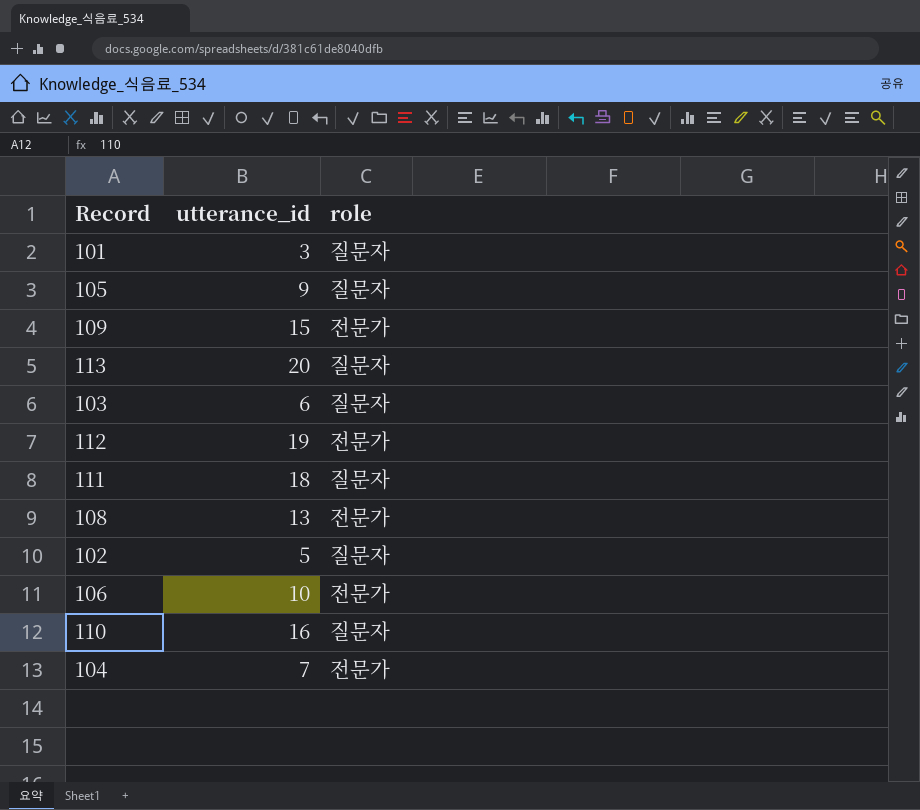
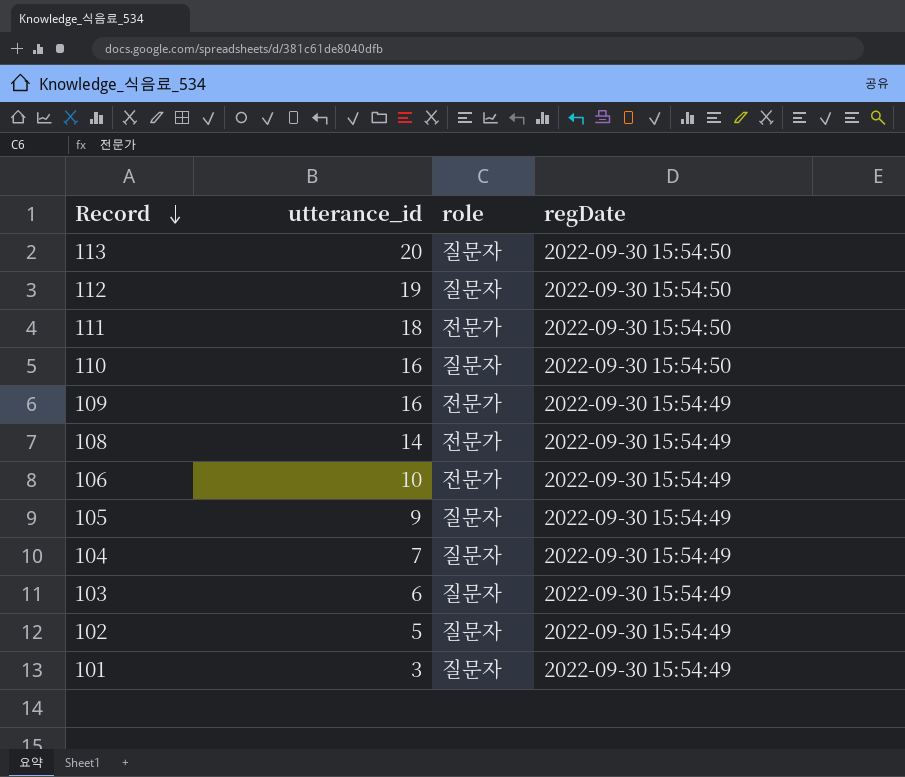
row order: none -> Record descending
column regDate | position: none -> 4
112 | role: 전문가 -> 질문자
111 | role: 질문자 -> 전문가
109 | utterance_id: 15 -> 16
108 | utterance_id: 13 -> 14
104 | role: 전문가 -> 질문자

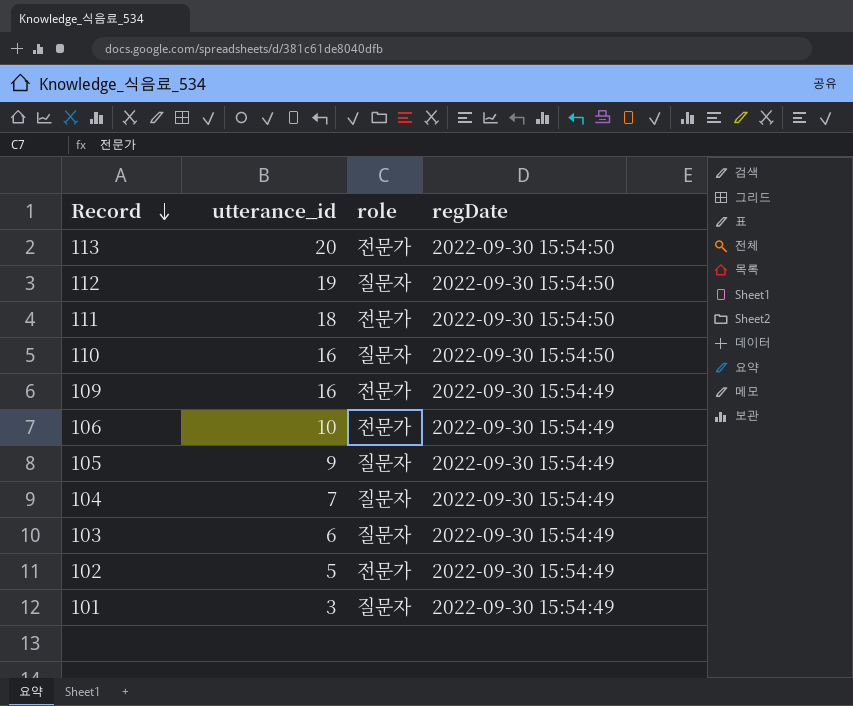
row 108: 14 | 전문가 | 2022-09-30 15:54:49 -> none
113 | role: 질문자 -> 전문가
102 | role: 질문자 -> 전문가

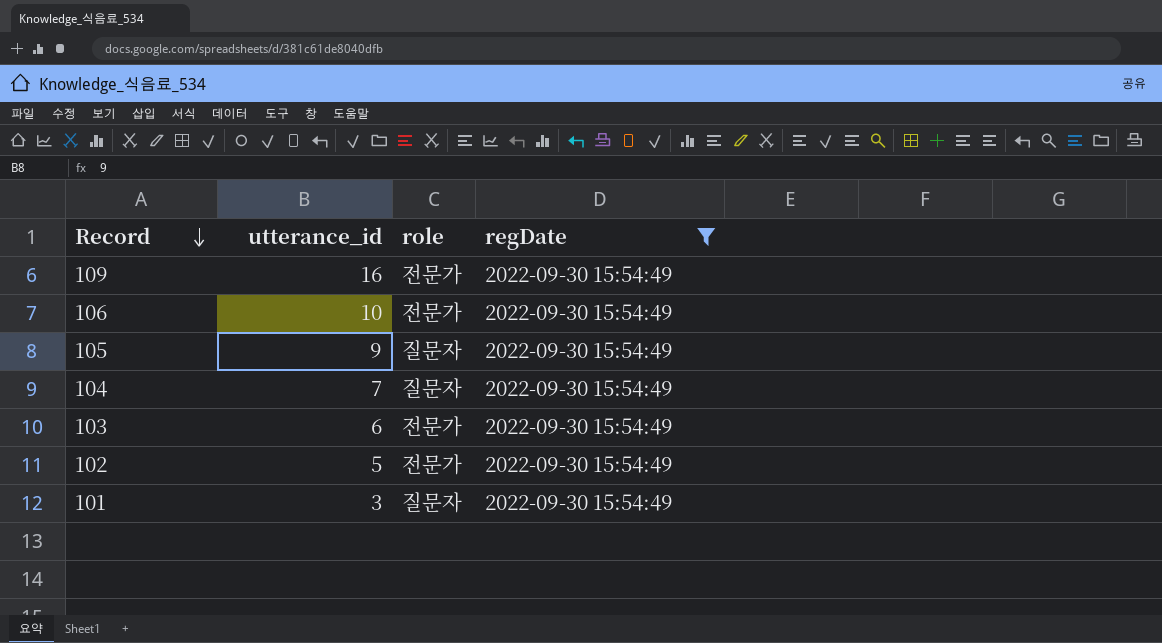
filter: none -> regDate = 2022-09-30 15:54:49
103 | role: 질문자 -> 전문가

